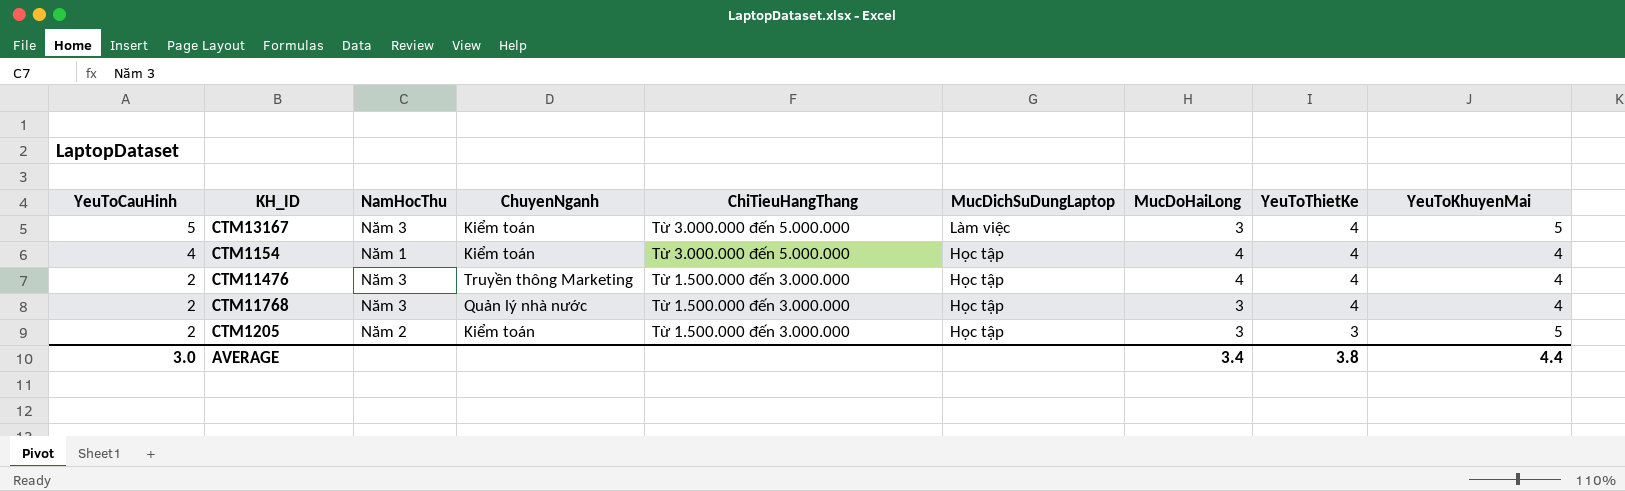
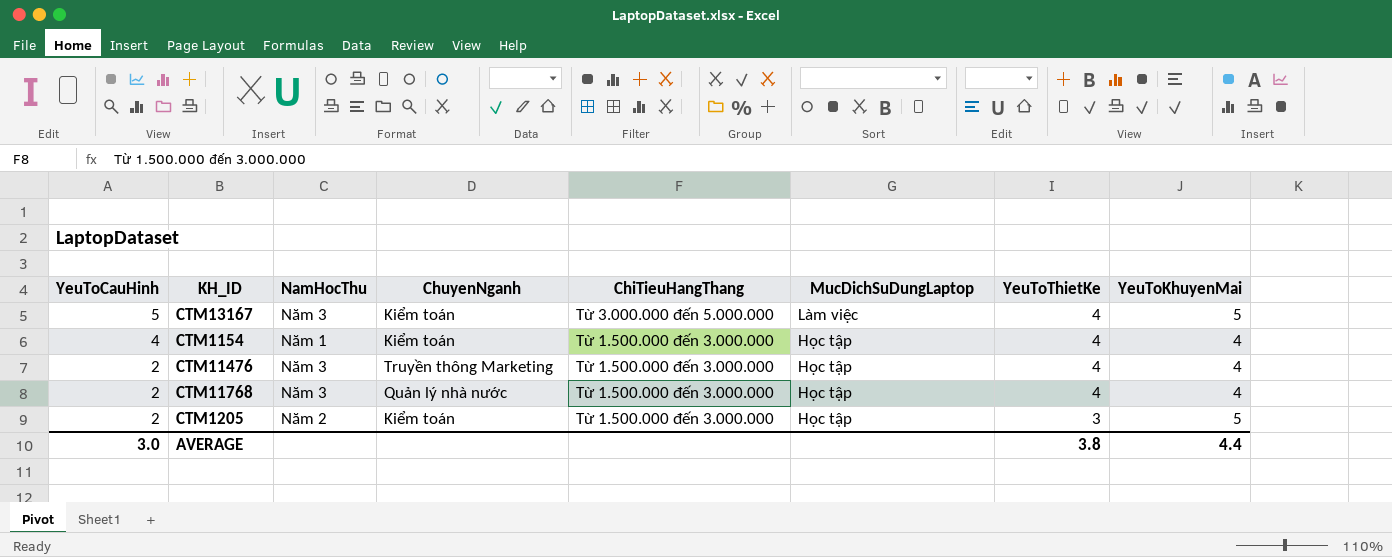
column MucDoHaiLong | position: 7 -> none
CTM1154 | ChiTieuHangThang: Từ 3.000.000 đến 5.000.000 -> Từ 1.500.000 đến 3.000.000

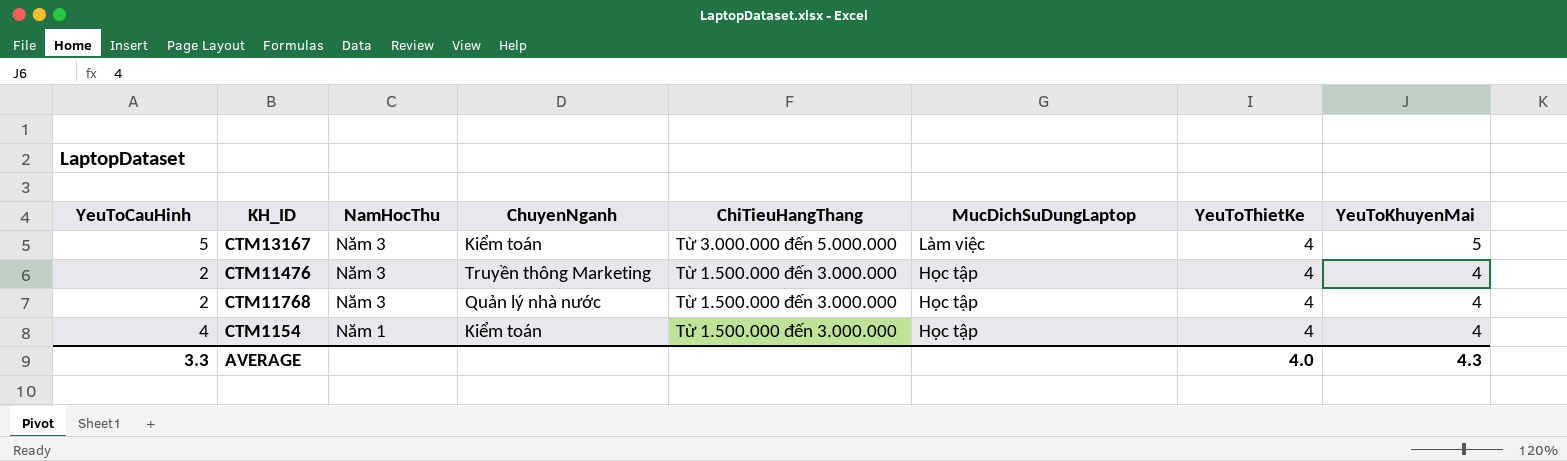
row order: YeuToCauHinh descending -> NamHocThu descending
row CTM1205: 2 | Năm 2 | Kiểm toán | Từ 1.500.000 đến 3.000.000 | Học tập | 3 | 5 -> none
AVERAGE | YeuToCauHinh: 3.0 -> 3.3
AVERAGE | YeuToThietKe: 3.8 -> 4.0
AVERAGE | YeuToKhuyenMai: 4.4 -> 4.3

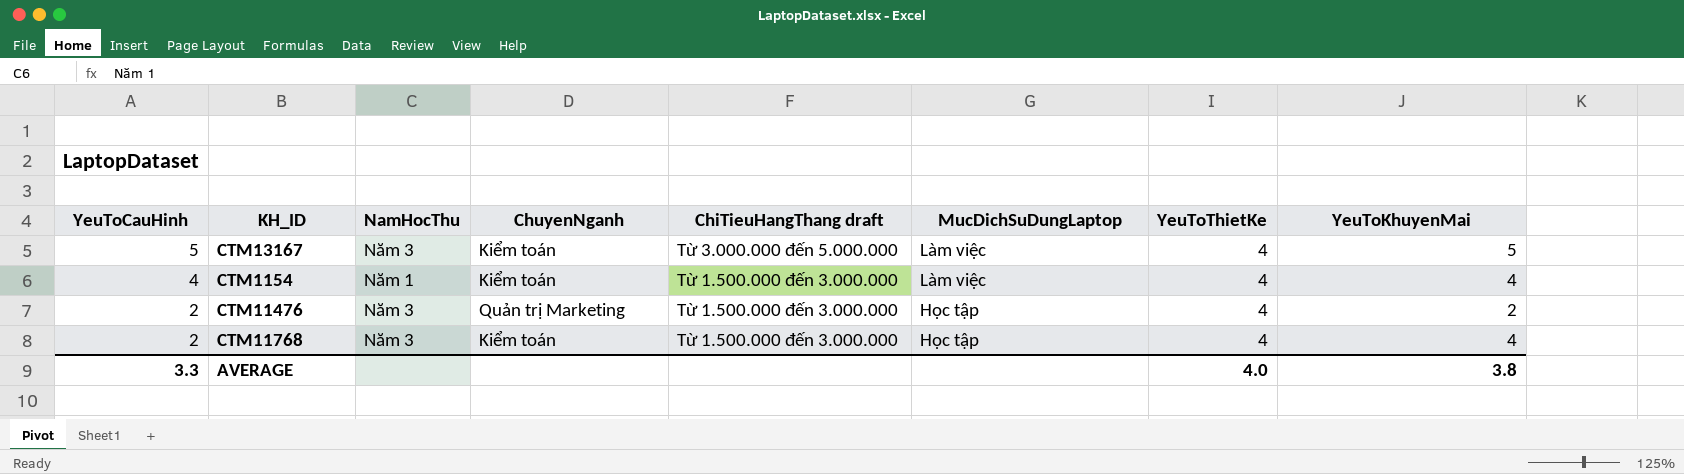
row order: NamHocThu descending -> YeuToCauHinh descending
column name: ChiTieuHangThang -> ChiTieuHangThang draft
CTM1154 | MucDichSuDungLaptop: Học tập -> Làm việc
CTM11476 | ChuyenNganh: Truyền thông Marketing -> Quản trị Marketing
CTM11476 | YeuToKhuyenMai: 4 -> 2
CTM11768 | ChuyenNganh: Quản lý nhà nước -> Kiểm toán
AVERAGE | YeuToKhuyenMai: 4.3 -> 3.8

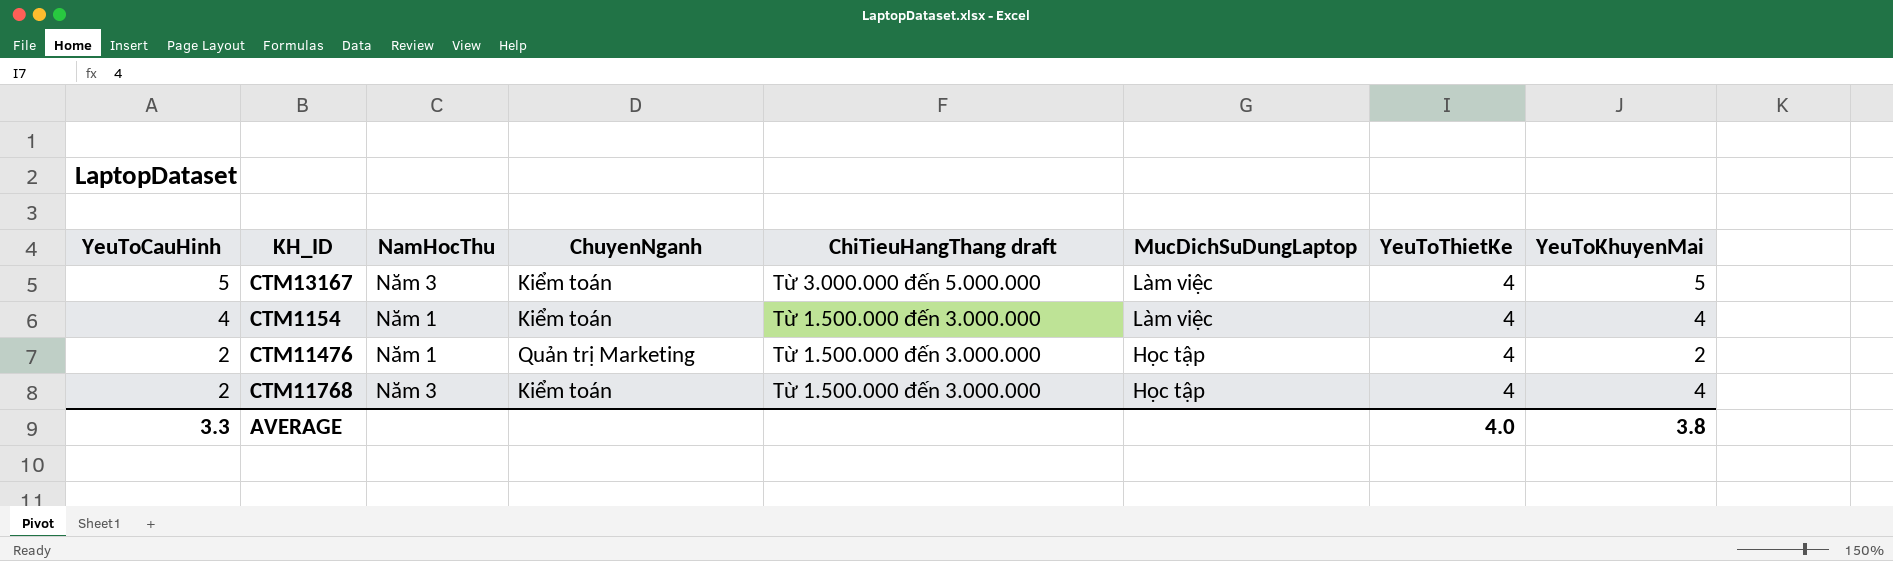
CTM11476 | NamHocThu: Năm 3 -> Năm 1

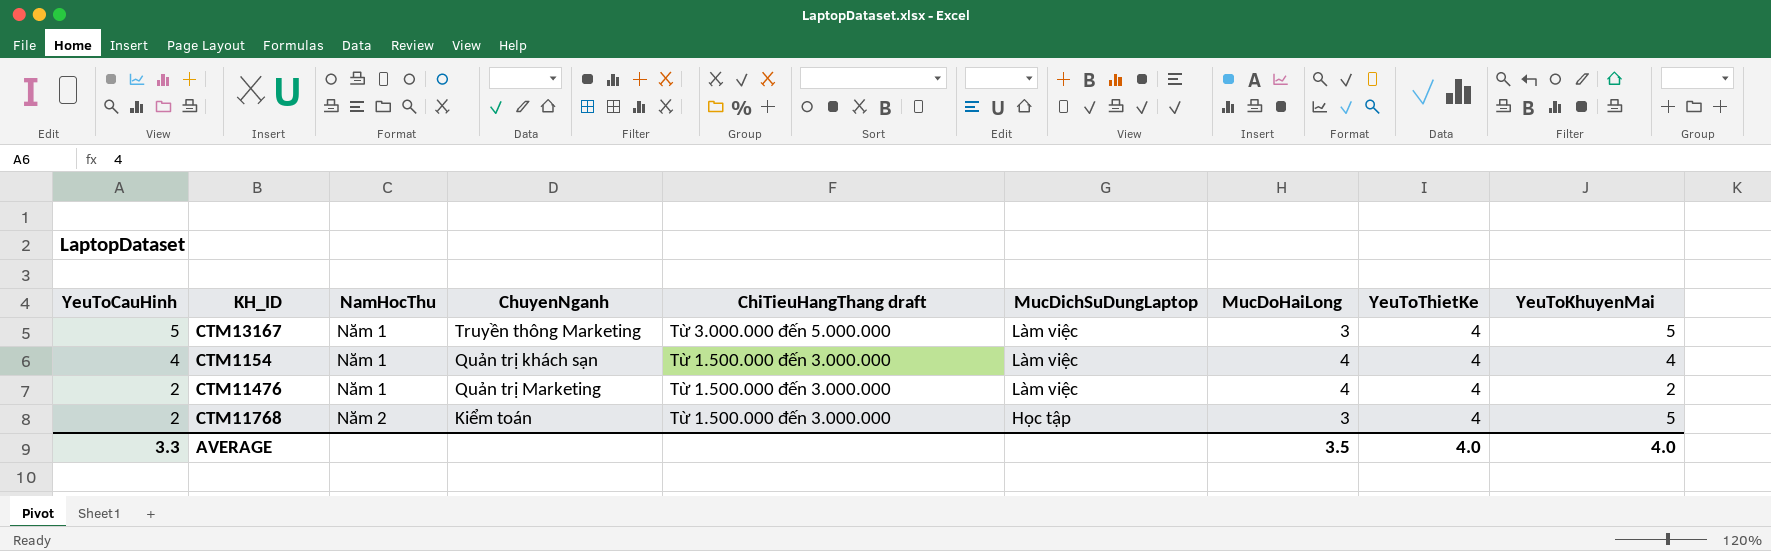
column MucDoHaiLong | position: none -> 7
CTM13167 | NamHocThu: Năm 3 -> Năm 1
CTM13167 | ChuyenNganh: Kiểm toán -> Truyền thông Marketing
CTM1154 | ChuyenNganh: Kiểm toán -> Quản trị khách sạn
CTM11476 | MucDichSuDungLaptop: Học tập -> Làm việc
CTM11768 | NamHocThu: Năm 3 -> Năm 2
CTM11768 | YeuToKhuyenMai: 4 -> 5
AVERAGE | YeuToKhuyenMai: 3.8 -> 4.0

